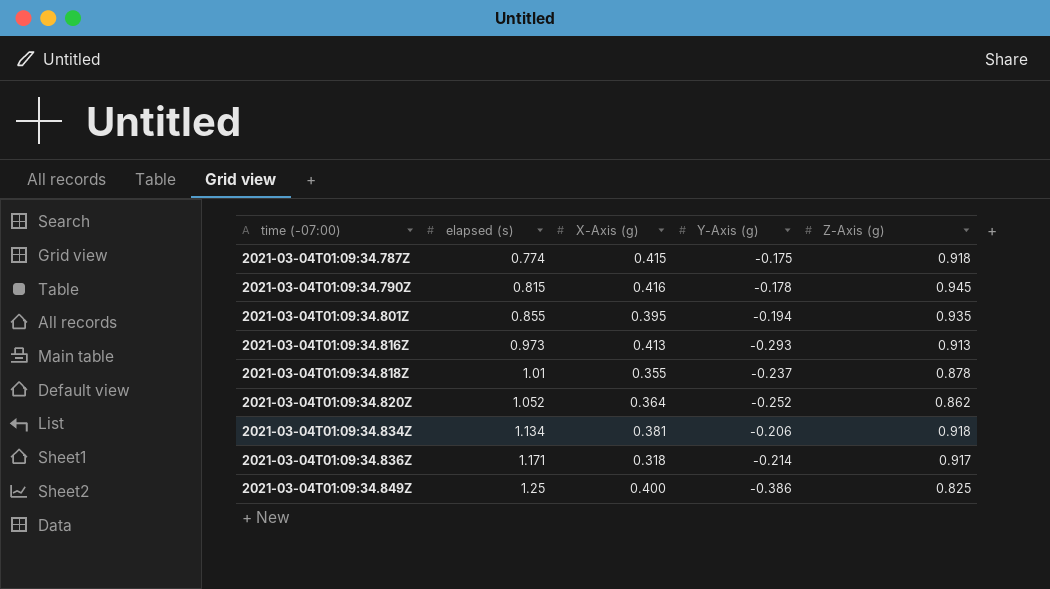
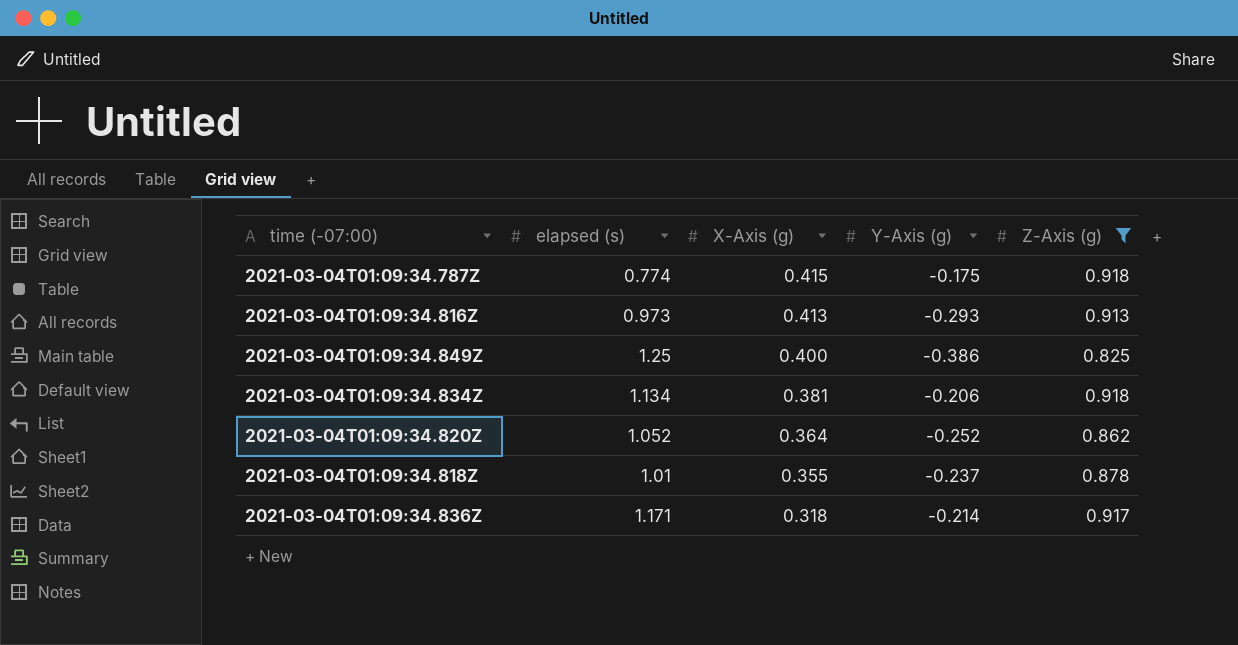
filter: none -> Z-Axis (g) <= 0.918
row order: time (-07:00) ascending -> X-Axis (g) descending

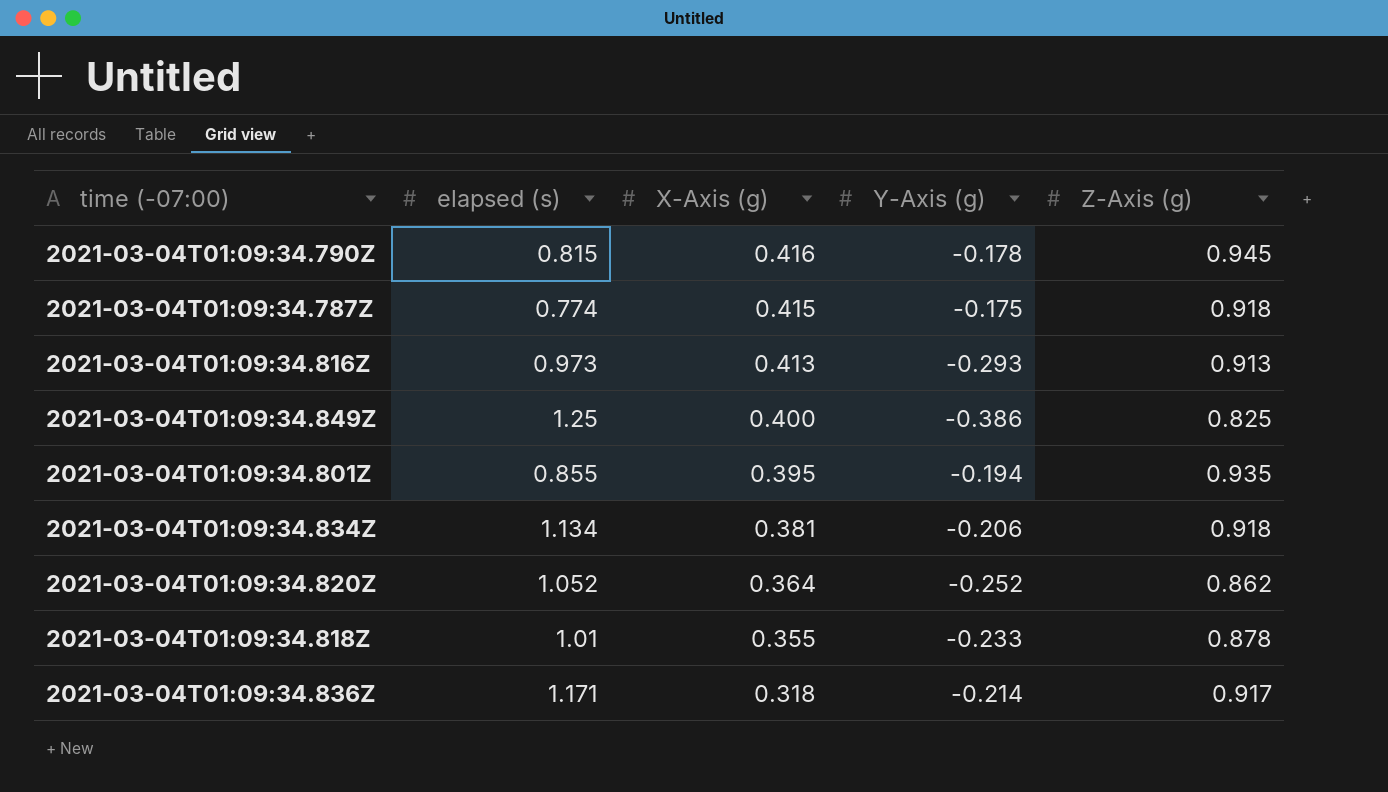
filter: Z-Axis (g) <= 0.918 -> none
2021-03-04T01:09:34.818Z | Y-Axis (g): -0.237 -> -0.233

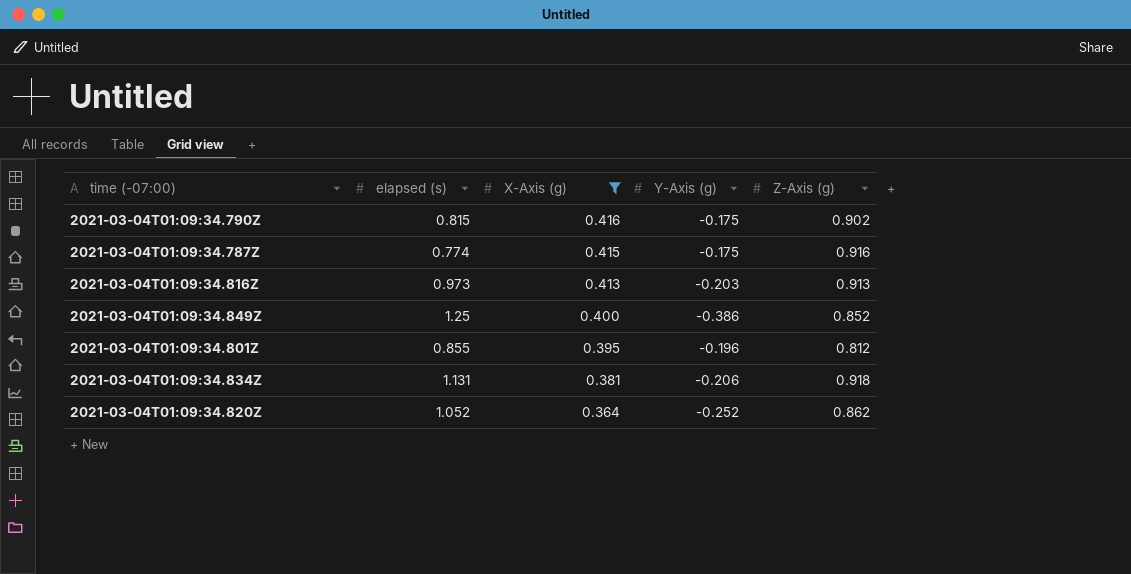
filter: none -> X-Axis (g) >= 0.364
2021-03-04T01:09:34.790Z | Y-Axis (g): -0.178 -> -0.175
2021-03-04T01:09:34.790Z | Z-Axis (g): 0.945 -> 0.902
2021-03-04T01:09:34.787Z | Z-Axis (g): 0.918 -> 0.916
2021-03-04T01:09:34.816Z | Y-Axis (g): -0.293 -> -0.203
2021-03-04T01:09:34.849Z | Z-Axis (g): 0.825 -> 0.852
2021-03-04T01:09:34.801Z | Y-Axis (g): -0.194 -> -0.196
2021-03-04T01:09:34.801Z | Z-Axis (g): 0.935 -> 0.812
2021-03-04T01:09:34.834Z | elapsed (s): 1.134 -> 1.131

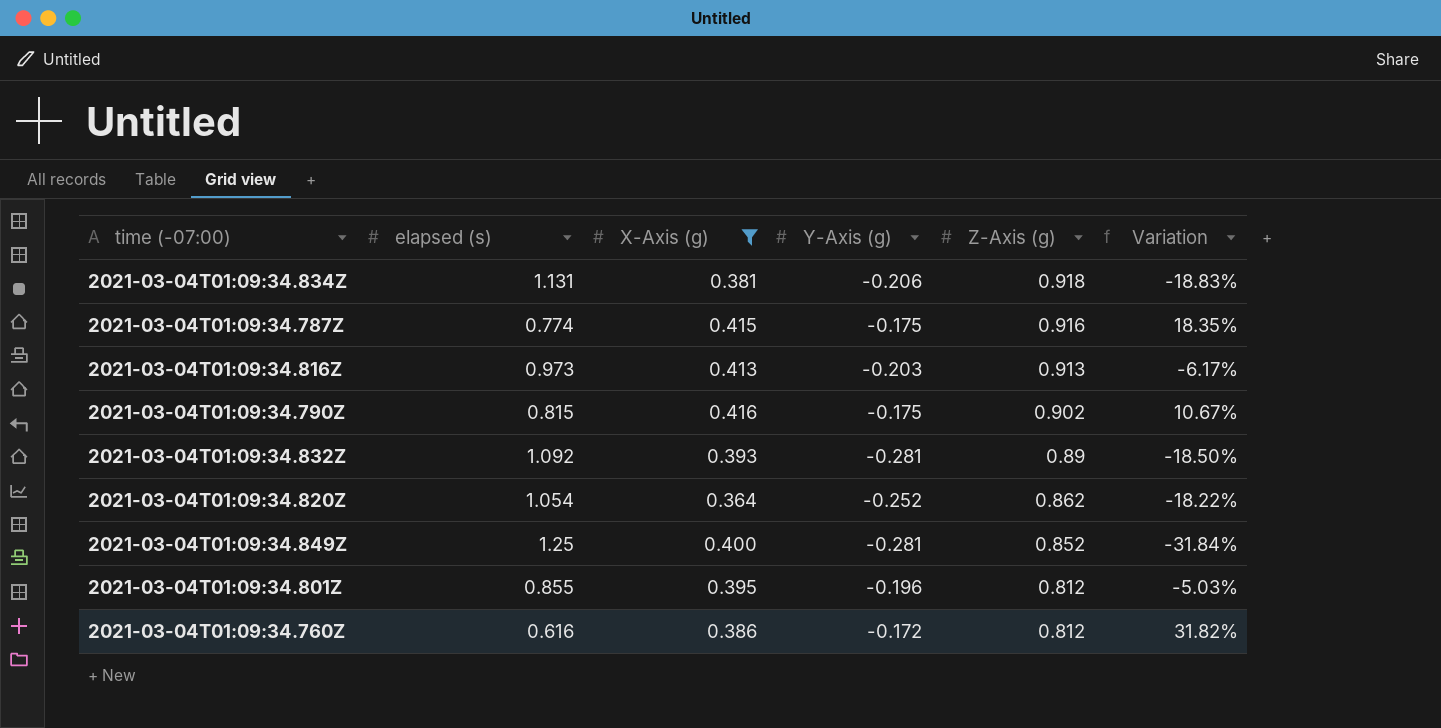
row order: X-Axis (g) descending -> Z-Axis (g) descending
column Variation | formula: none -> ([Z-Axis (g)] - [elapsed (s)]) / [elapsed (s)]
row 2021-03-04T01:09:34.832Z: none -> 1.092 | 0.393 | -0.281 | 0.89 | -18.50%
2021-03-04T01:09:34.820Z | elapsed (s): 1.052 -> 1.054
2021-03-04T01:09:34.849Z | Y-Axis (g): -0.386 -> -0.281
row 2021-03-04T01:09:34.760Z: none -> 0.616 | 0.386 | -0.172 | 0.812 | 31.82%

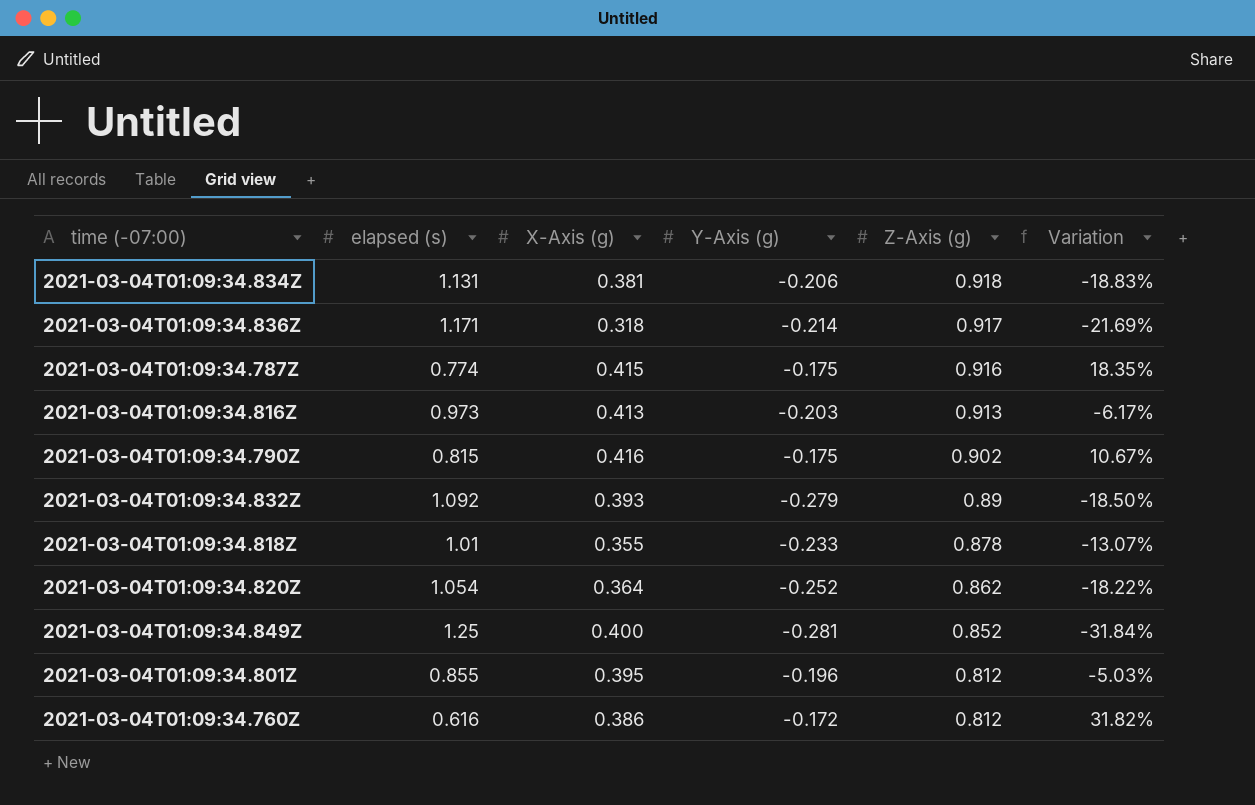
filter: X-Axis (g) >= 0.364 -> none
2021-03-04T01:09:34.832Z | Y-Axis (g): -0.281 -> -0.279

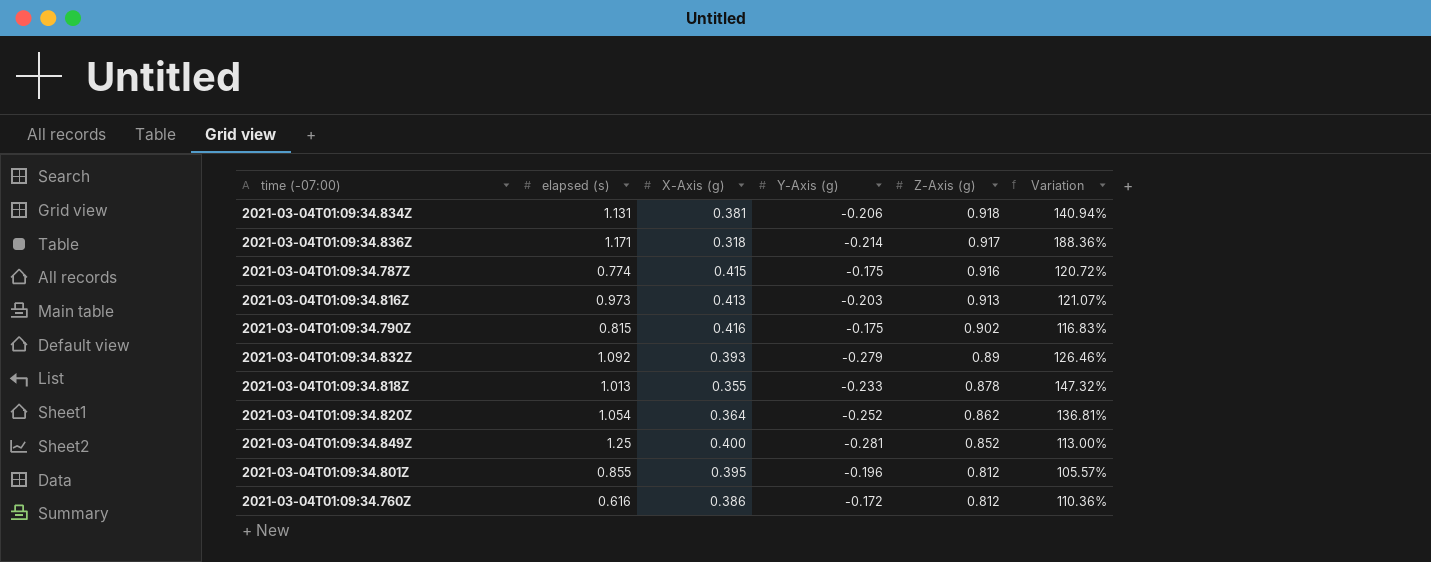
column Variation | formula: ([Z-Axis (g)] - [elapsed (s)]) / [elapsed (s)] -> ([Z-Axis (g)] - [X-Axis (g)]) / [X-Axis (g)]
2021-03-04T01:09:34.818Z | elapsed (s): 1.01 -> 1.013

